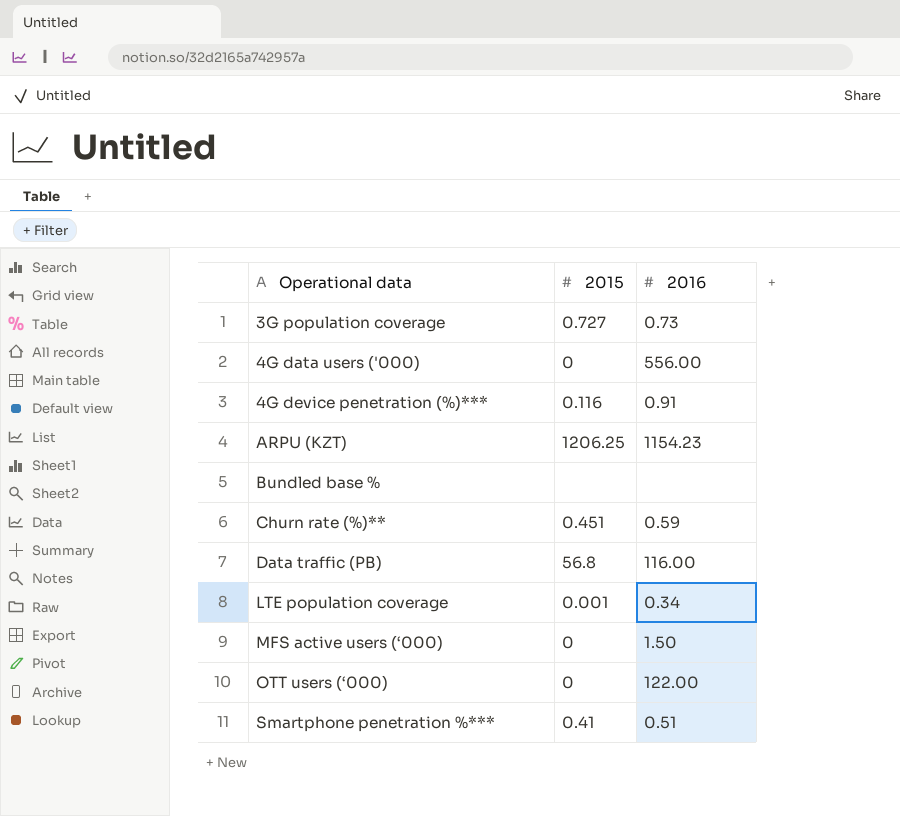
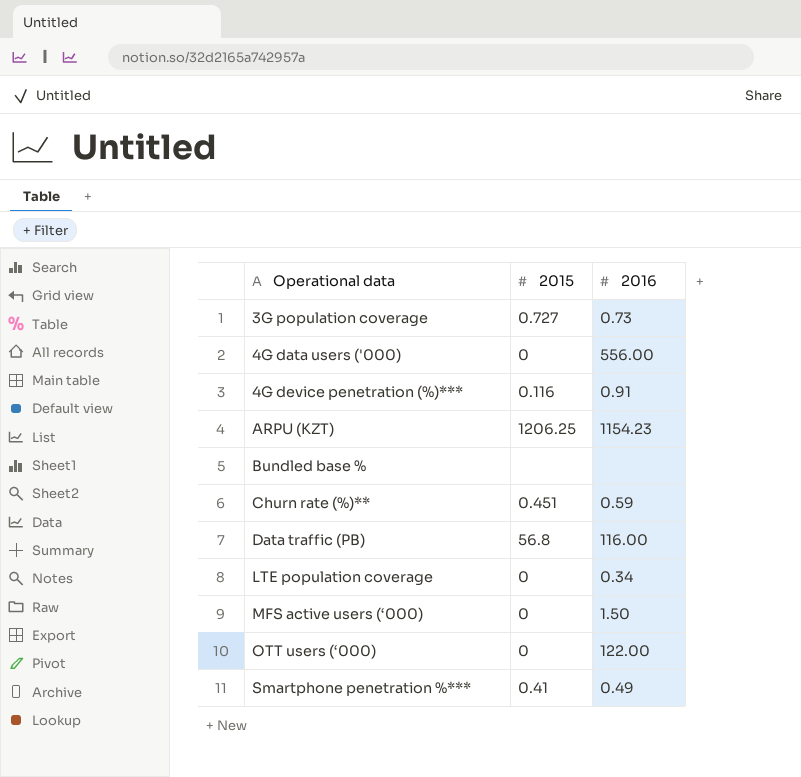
LTE population coverage | 2015: 0.001 -> 0
Smartphone penetration %*** | 2016: 0.51 -> 0.49

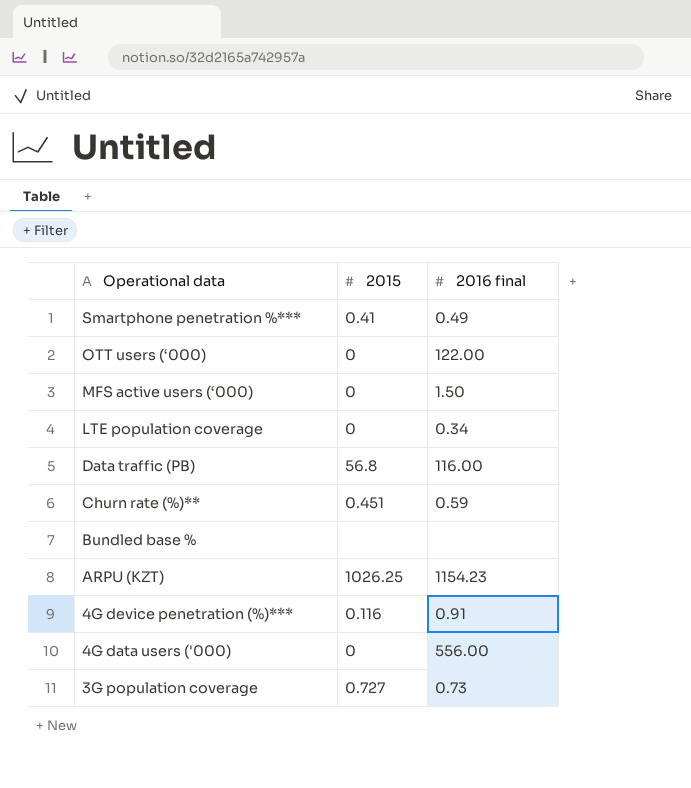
row order: Operational data ascending -> Operational data descending
column name: 2016 -> 2016 final
ARPU (KZT) | 2015: 1206.25 -> 1026.25

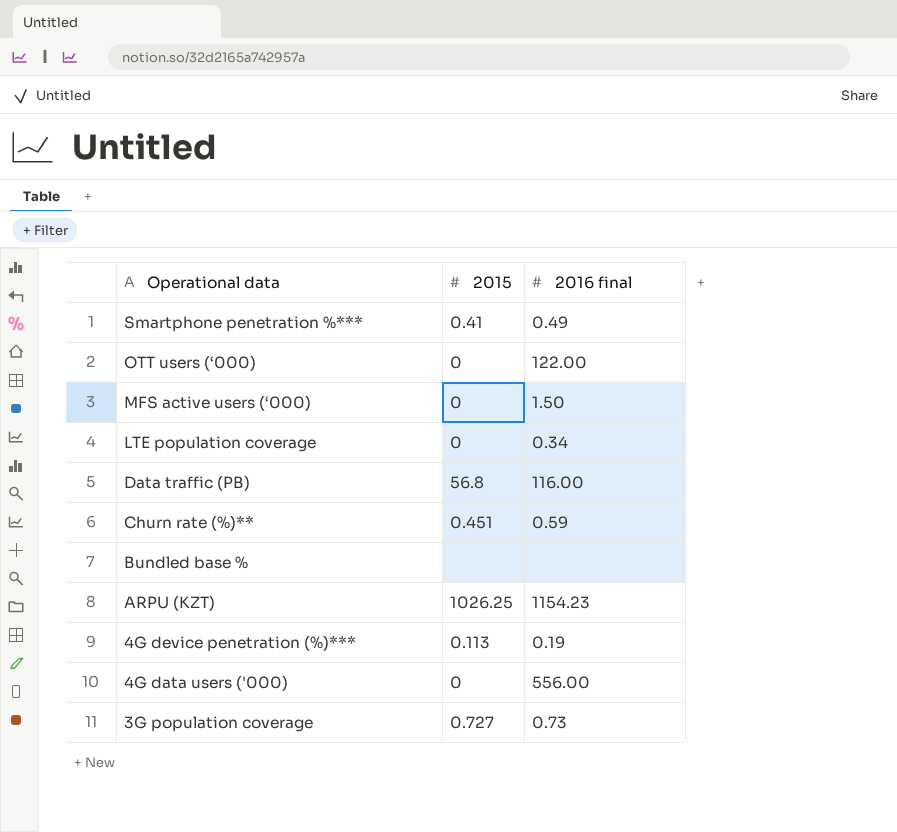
4G device penetration (%)*** | 2015: 0.116 -> 0.113
4G device penetration (%)*** | 2016 final: 0.91 -> 0.19

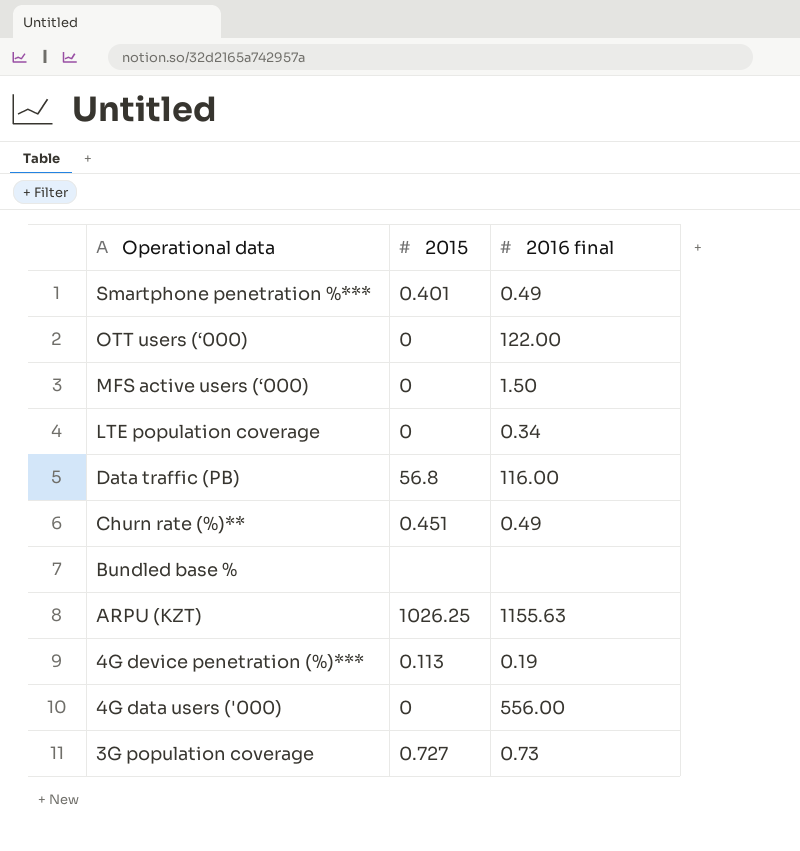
Smartphone penetration %*** | 2015: 0.41 -> 0.401
Churn rate (%)** | 2016 final: 0.59 -> 0.49
ARPU (KZT) | 2016 final: 1154.23 -> 1155.63

